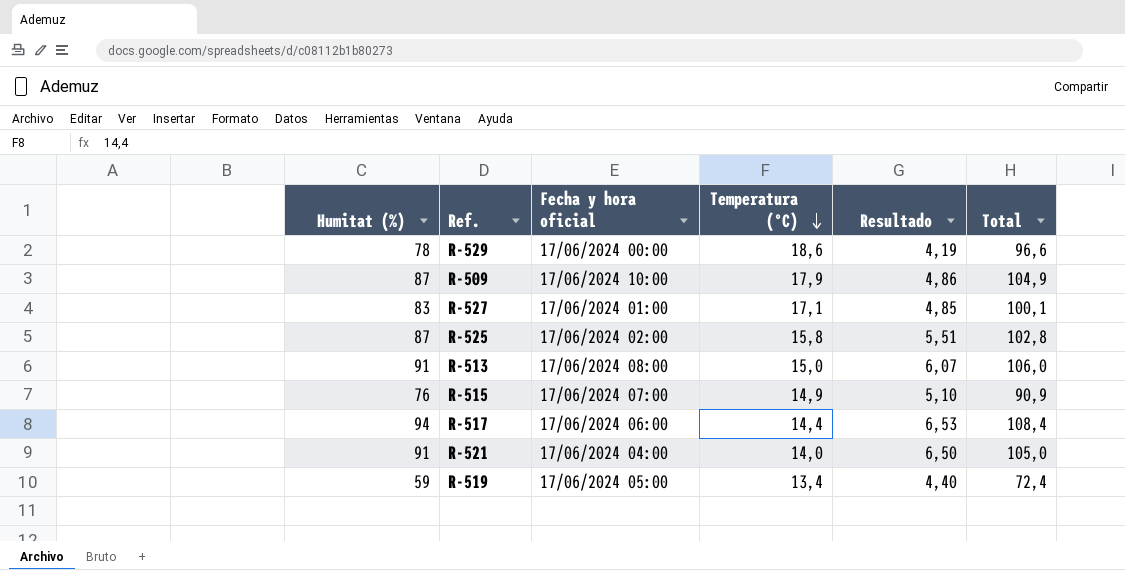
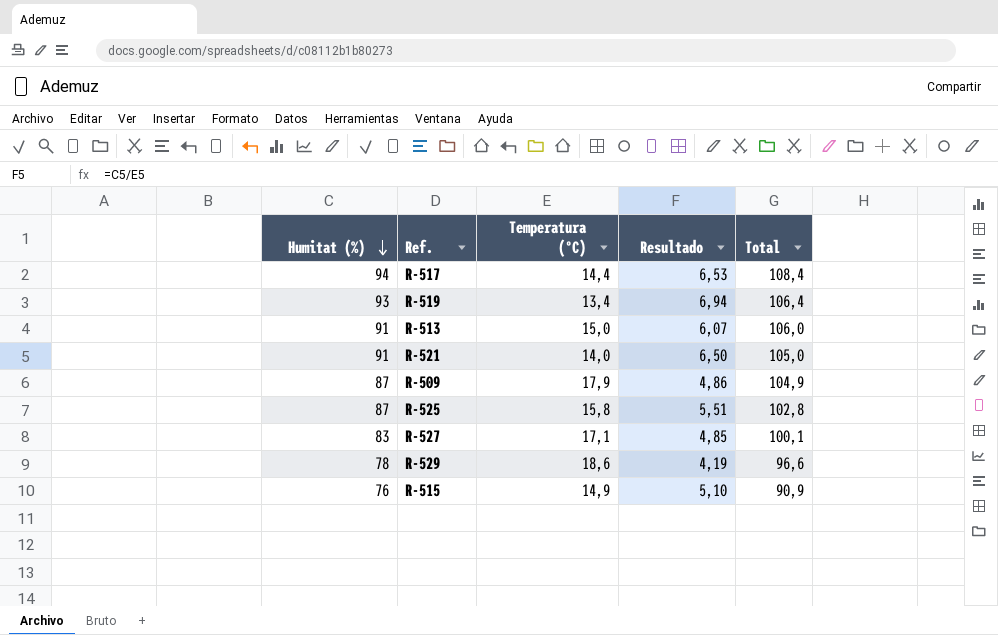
row order: Temperatura (ºC) descending -> Humitat (%) descending
column Fecha y hora oficial | position: 3 -> none
R-519 | Humitat (%): 59 -> 93
R-519 | Resultado: 4,40 -> 6,94
R-519 | Total: 72,4 -> 106,4

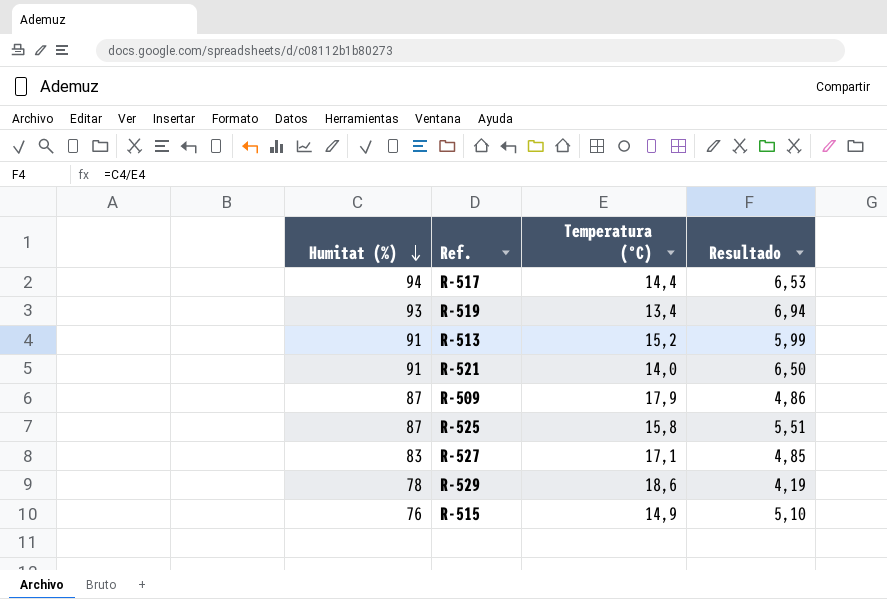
column Total | formula: [Humitat (%)] + [Temperatura (ºC)] -> none
R-513 | Temperatura (ºC): 15,0 -> 15,2
R-513 | Resultado: 6,07 -> 5,99

